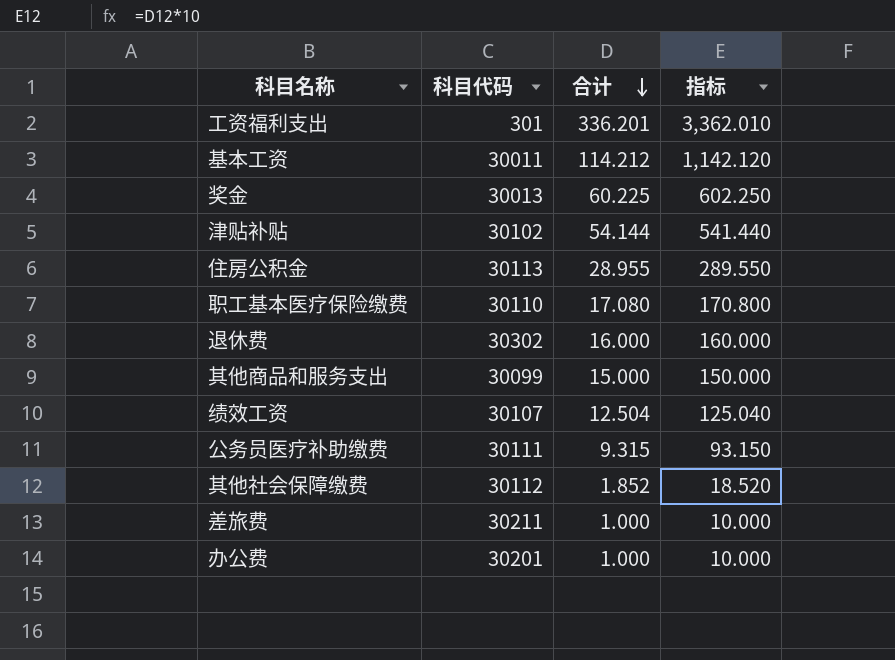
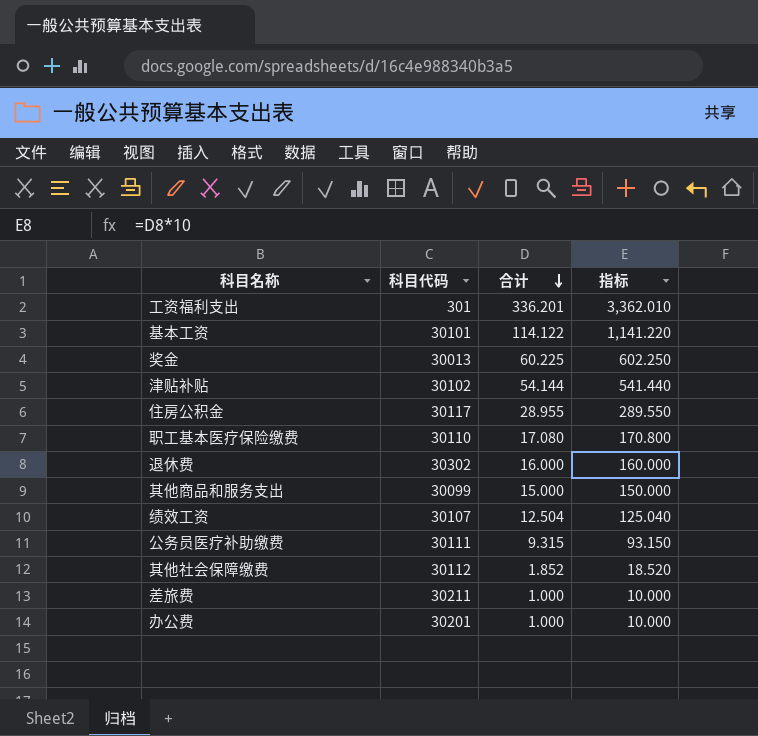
基本工资 | 科目代码: 30011 -> 30101
基本工资 | 合计: 114.212 -> 114.122
基本工资 | 指标: 1,142.120 -> 1,141.220
住房公积金 | 科目代码: 30113 -> 30117

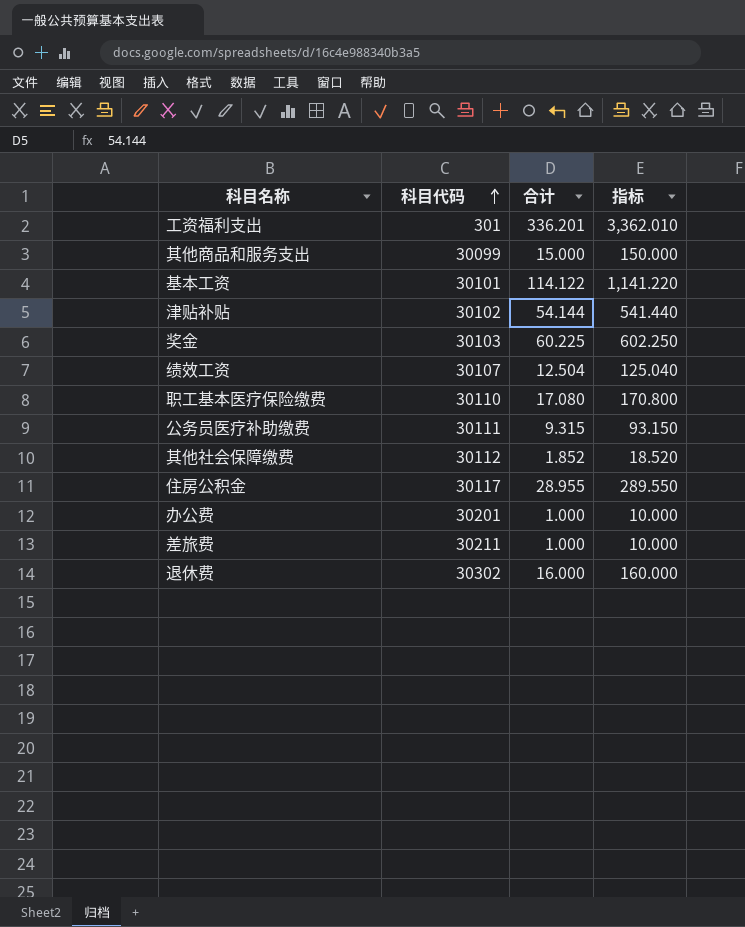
row order: 合计 descending -> 科目代码 ascending
奖金 | 科目代码: 30013 -> 30103

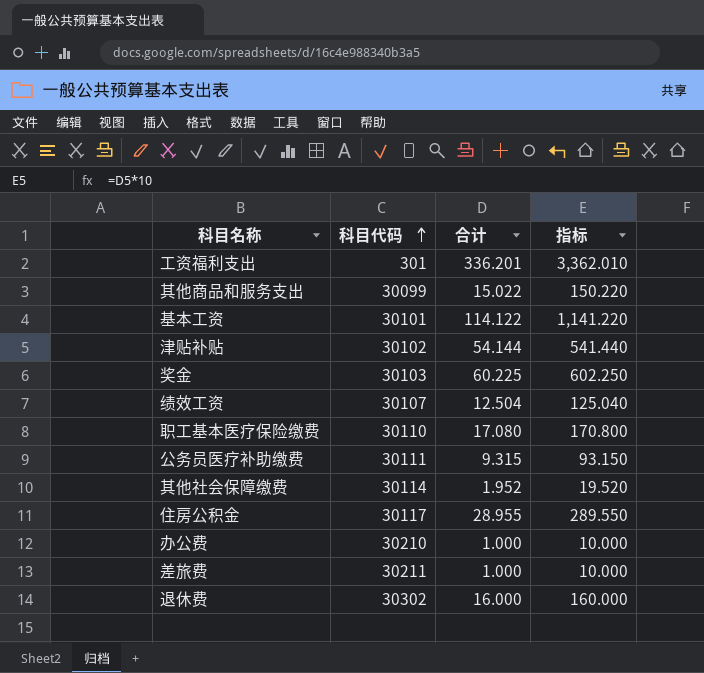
其他商品和服务支出 | 合计: 15.000 -> 15.022
其他商品和服务支出 | 指标: 150.000 -> 150.220
其他社会保障缴费 | 科目代码: 30112 -> 30114
其他社会保障缴费 | 合计: 1.852 -> 1.952
其他社会保障缴费 | 指标: 18.520 -> 19.520
办公费 | 科目代码: 30201 -> 30210

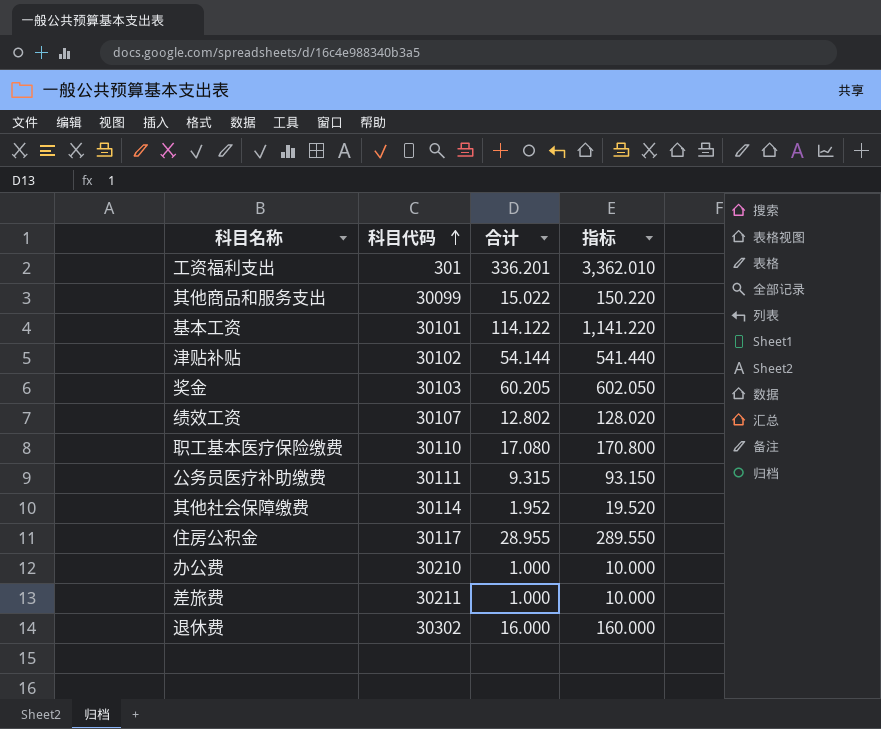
奖金 | 合计: 60.225 -> 60.205
奖金 | 指标: 602.250 -> 602.050
绩效工资 | 合计: 12.504 -> 12.802
绩效工资 | 指标: 125.040 -> 128.020

